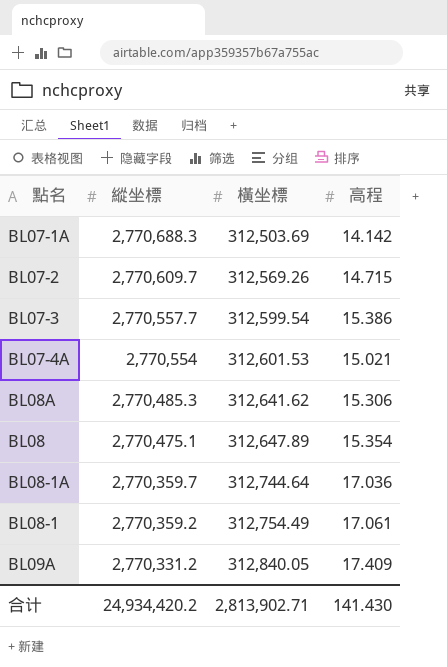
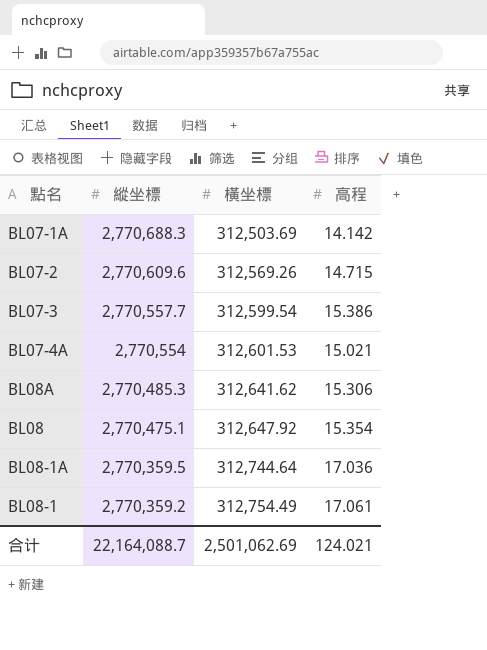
row BL09A: 2,770,331.2 | 312,840.05 | 17.409 -> none
BL07-2 | 縱坐標: 2,770,609.7 -> 2,770,609.6
BL08 | 橫坐標: 312,647.89 -> 312,647.92
BL08-1A | 縱坐標: 2,770,359.7 -> 2,770,359.5
合计 | 縱坐標: 24,934,420.2 -> 22,164,088.7
合计 | 橫坐標: 2,813,902.71 -> 2,501,062.69
合计 | 高程: 141.430 -> 124.021

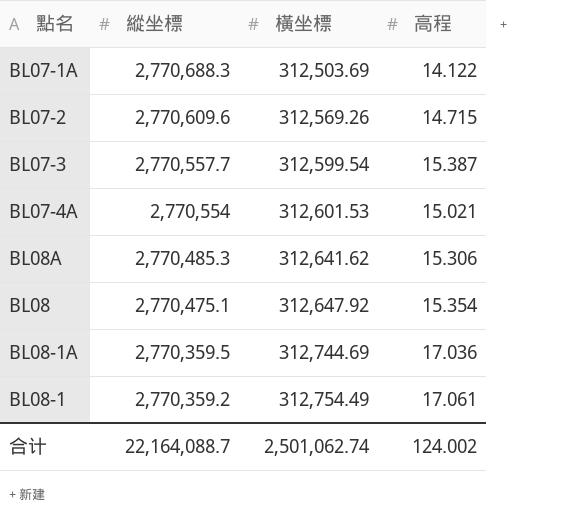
BL07-1A | 高程: 14.142 -> 14.122
BL07-3 | 高程: 15.386 -> 15.387
BL08-1A | 橫坐標: 312,744.64 -> 312,744.69
合计 | 橫坐標: 2,501,062.69 -> 2,501,062.74
合计 | 高程: 124.021 -> 124.002

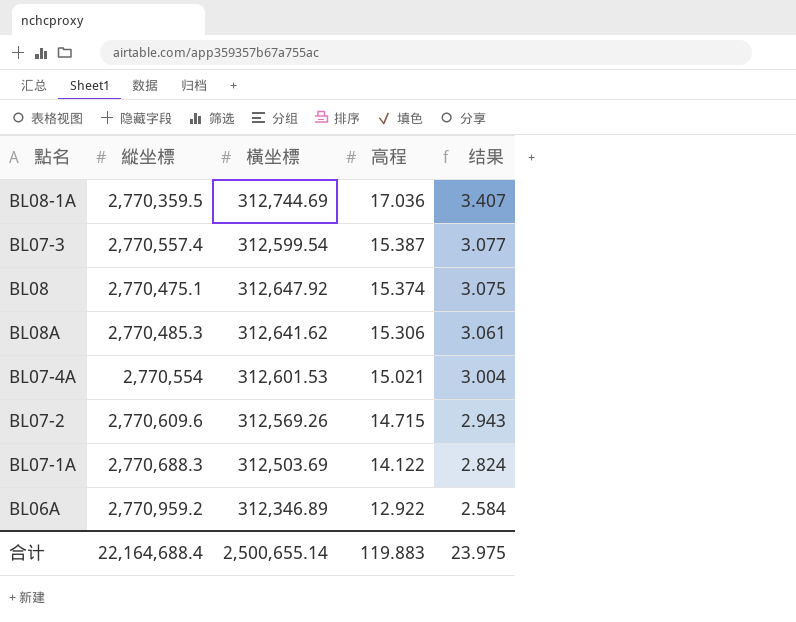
row order: 縱坐標 descending -> 高程 descending
column 结果 | formula: none -> [高程] * 0.2
row BL08-1: 2,770,359.2 | 312,754.49 | 17.061 -> none
BL07-3 | 縱坐標: 2,770,557.7 -> 2,770,557.4
BL08 | 高程: 15.354 -> 15.374
row BL06A: none -> 2,770,959.2 | 312,346.89 | 12.922 | 2.584
合计 | 縱坐標: 22,164,088.7 -> 22,164,688.4
合计 | 橫坐標: 2,501,062.74 -> 2,500,655.14
合计 | 高程: 124.002 -> 119.883

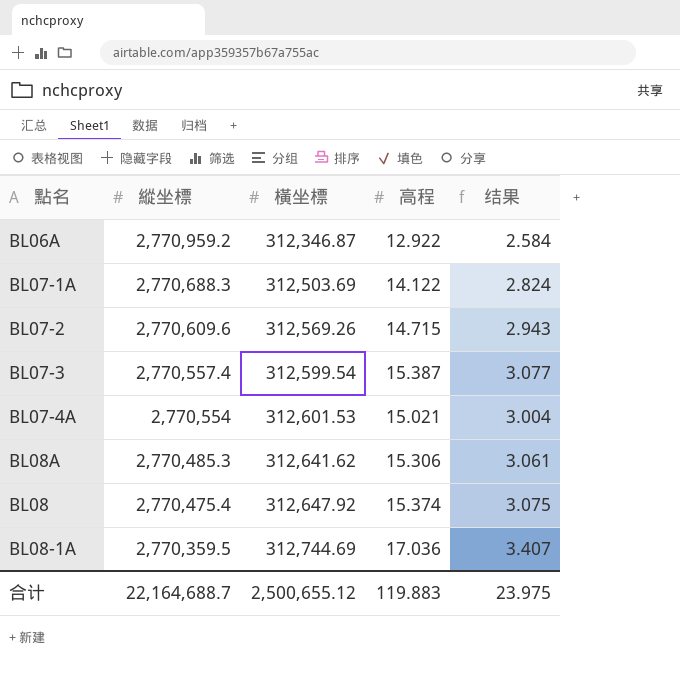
row order: 高程 descending -> 縱坐標 descending
BL06A | 橫坐標: 312,346.89 -> 312,346.87
BL08 | 縱坐標: 2,770,475.1 -> 2,770,475.4
合计 | 縱坐標: 22,164,688.4 -> 22,164,688.7
合计 | 橫坐標: 2,500,655.14 -> 2,500,655.12

